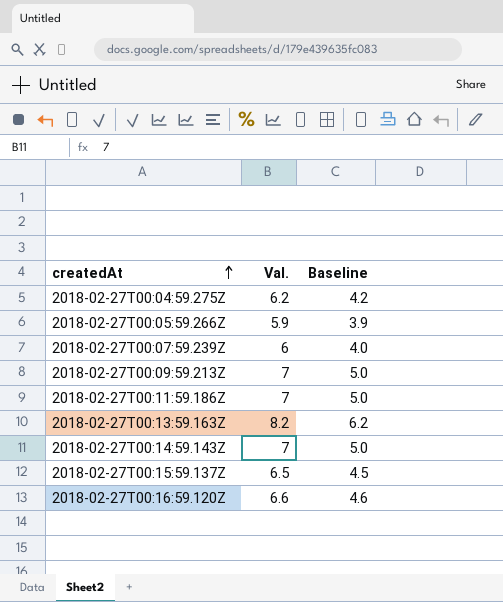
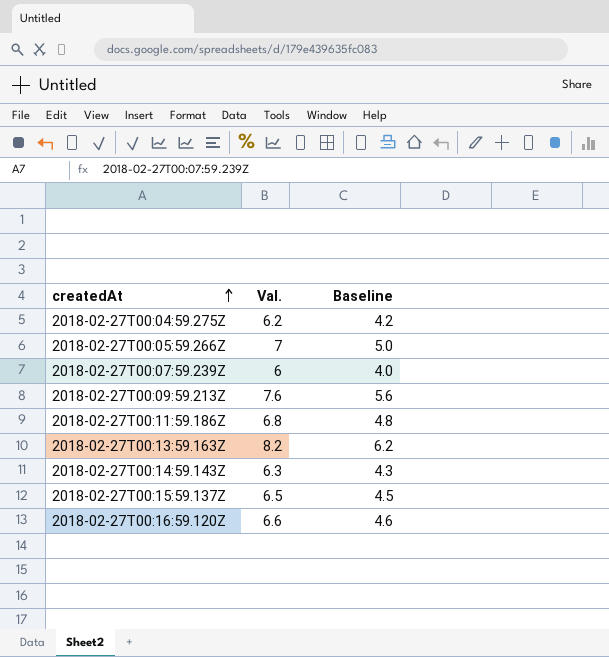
2018-02-27T00:05:59.266Z | Val.: 5.9 -> 7
2018-02-27T00:05:59.266Z | Baseline: 3.9 -> 5.0
2018-02-27T00:09:59.213Z | Val.: 7 -> 7.6
2018-02-27T00:09:59.213Z | Baseline: 5.0 -> 5.6
2018-02-27T00:11:59.186Z | Val.: 7 -> 6.8
2018-02-27T00:11:59.186Z | Baseline: 5.0 -> 4.8
2018-02-27T00:14:59.143Z | Val.: 7 -> 6.3
2018-02-27T00:14:59.143Z | Baseline: 5.0 -> 4.3

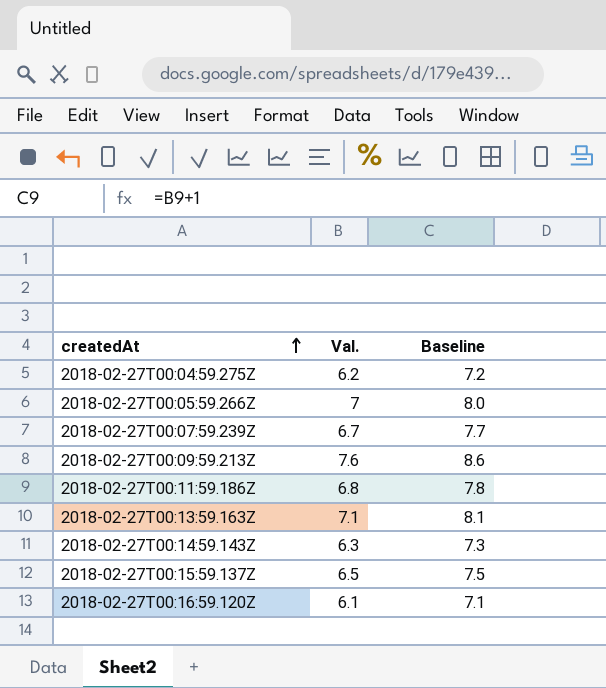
column Baseline | formula: [Val.] - 2 -> [Val.] + 1
2018-02-27T00:07:59.239Z | Val.: 6 -> 6.7
2018-02-27T00:13:59.163Z | Val.: 8.2 -> 7.1
2018-02-27T00:16:59.120Z | Val.: 6.6 -> 6.1

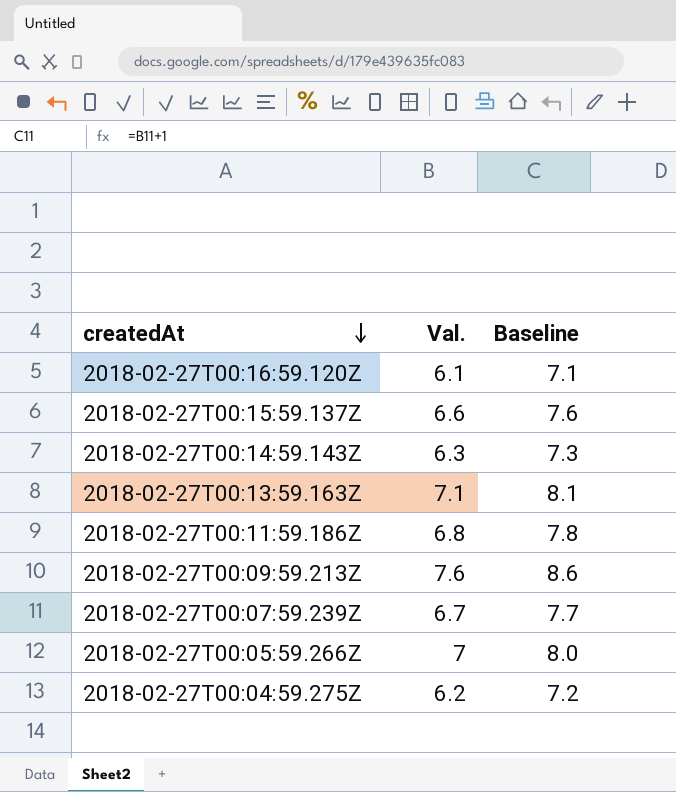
row order: createdAt ascending -> createdAt descending
2018-02-27T00:15:59.137Z | Val.: 6.5 -> 6.6
2018-02-27T00:15:59.137Z | Baseline: 7.5 -> 7.6

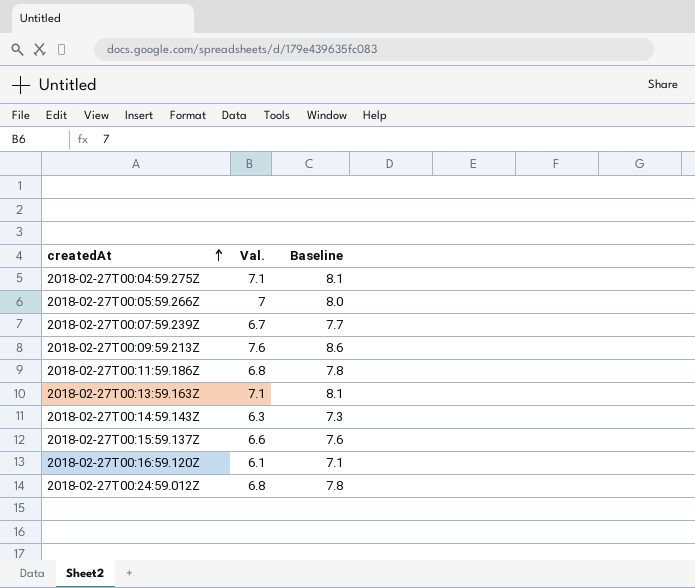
row order: createdAt descending -> createdAt ascending
2018-02-27T00:04:59.275Z | Val.: 6.2 -> 7.1
2018-02-27T00:04:59.275Z | Baseline: 7.2 -> 8.1
row 2018-02-27T00:24:59.012Z: none -> 6.8 | 7.8

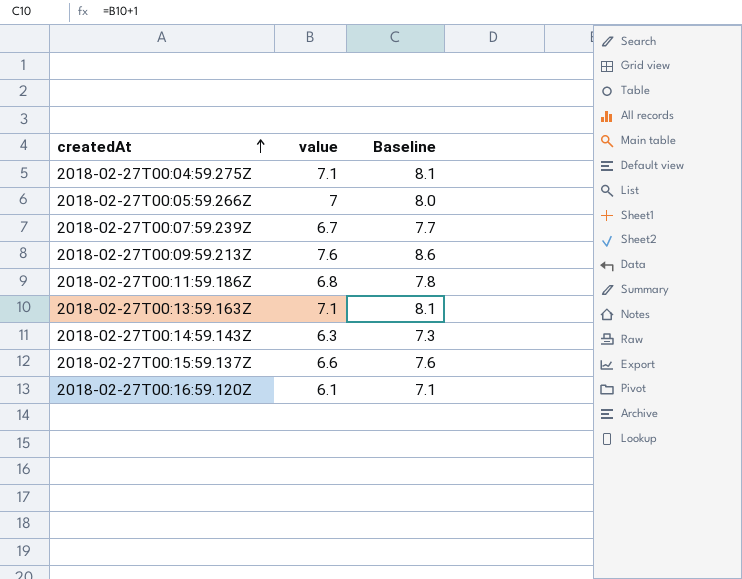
column name: Val. -> value
row 2018-02-27T00:24:59.012Z: 6.8 | 7.8 -> none

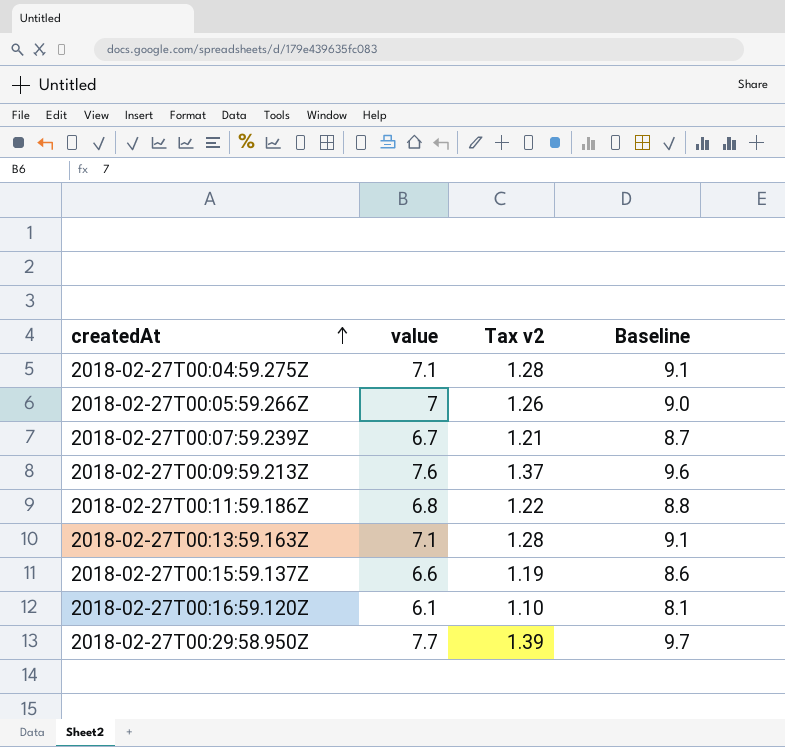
column Tax v2 | formula: none -> [value] * 0.18
column Baseline | formula: [value] + 1 -> [value] + 2
row 2018-02-27T00:14:59.143Z: 6.3 | 7.3 -> none
row 2018-02-27T00:29:58.950Z: none -> 7.7 | 1.39 | 9.7

